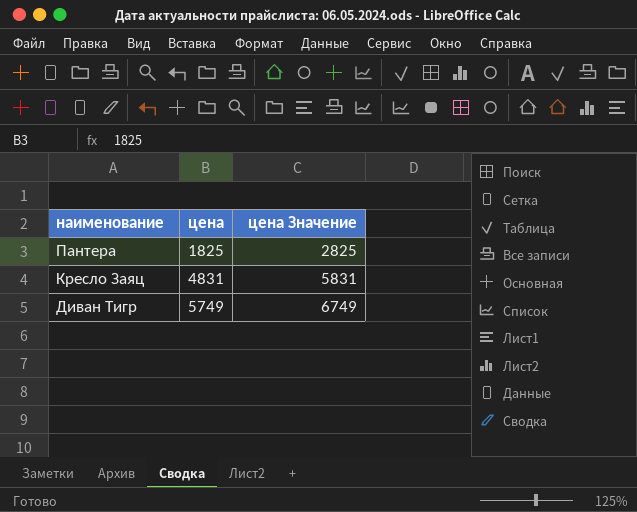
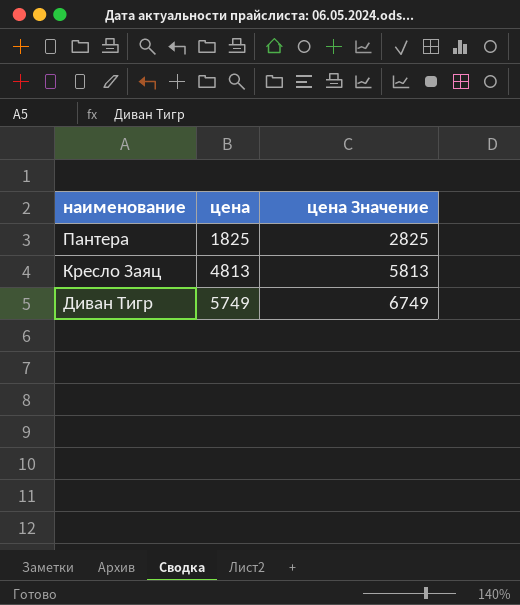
Кресло Заяц | цена: 4831 -> 4813
Кресло Заяц | цена Значение: 5831 -> 5813

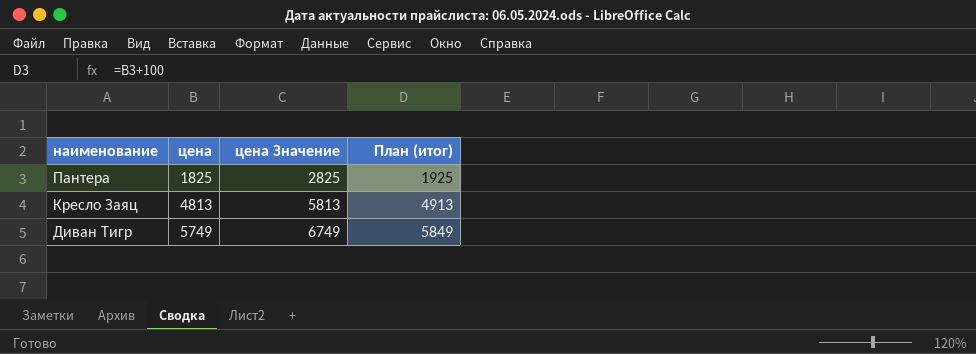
column План (итог) | formula: none -> [цена] + 100

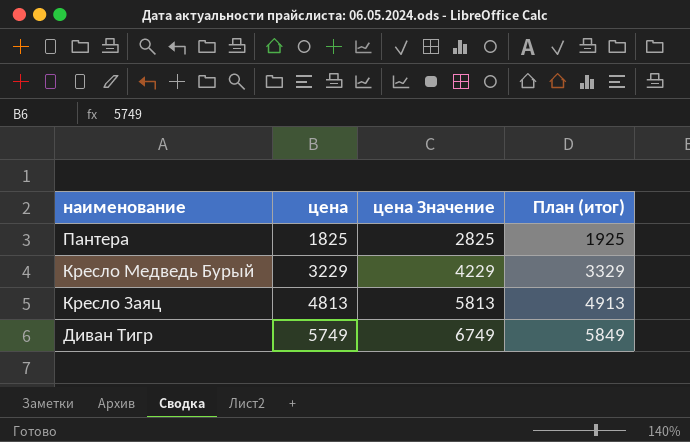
row Кресло Медведь Бурый: none -> 3229 | 4229 | 3329

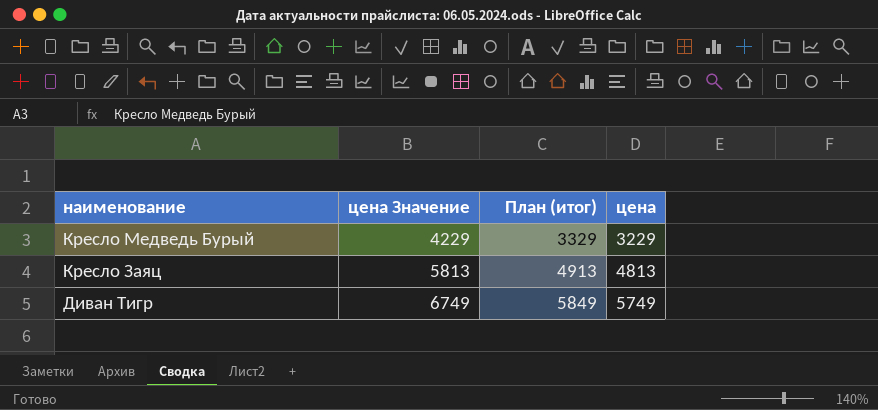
column цена | position: 2 -> 4
row Пантера: 1825 | 2825 | 1925 -> none

